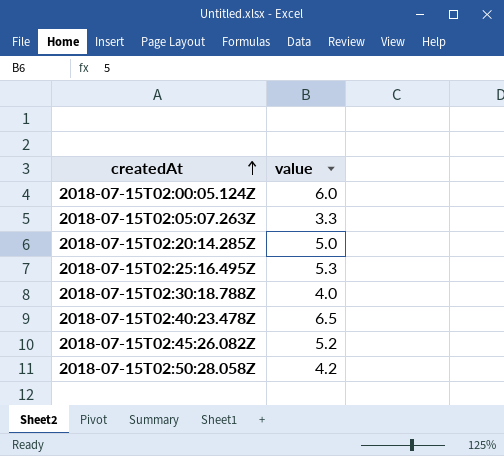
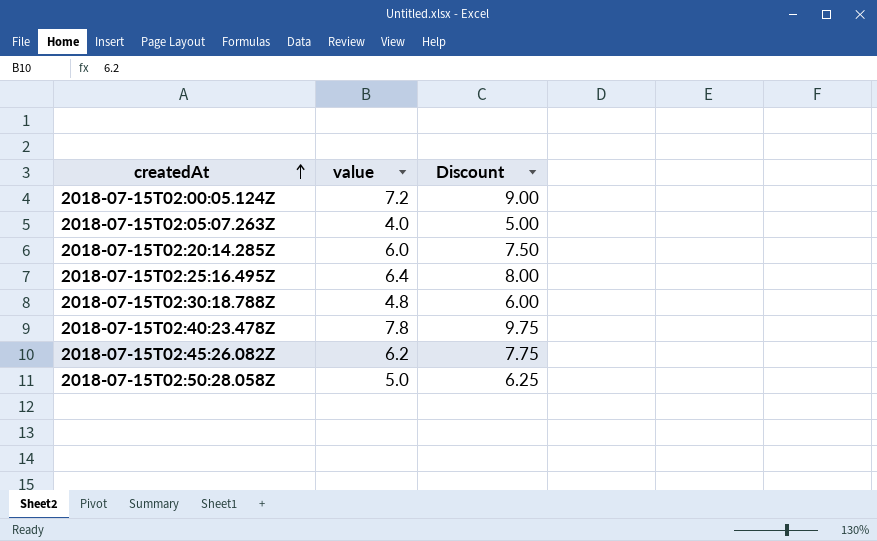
column Discount | formula: none -> [value] * 1.25
2018-07-15T02:00:05.124Z | value: 6.0 -> 7.2
2018-07-15T02:05:07.263Z | value: 3.3 -> 4.0
2018-07-15T02:20:14.285Z | value: 5.0 -> 6.0
2018-07-15T02:25:16.495Z | value: 5.3 -> 6.4
2018-07-15T02:30:18.788Z | value: 4.0 -> 4.8
2018-07-15T02:40:23.478Z | value: 6.5 -> 7.8
2018-07-15T02:45:26.082Z | value: 5.2 -> 6.2
2018-07-15T02:50:28.058Z | value: 4.2 -> 5.0

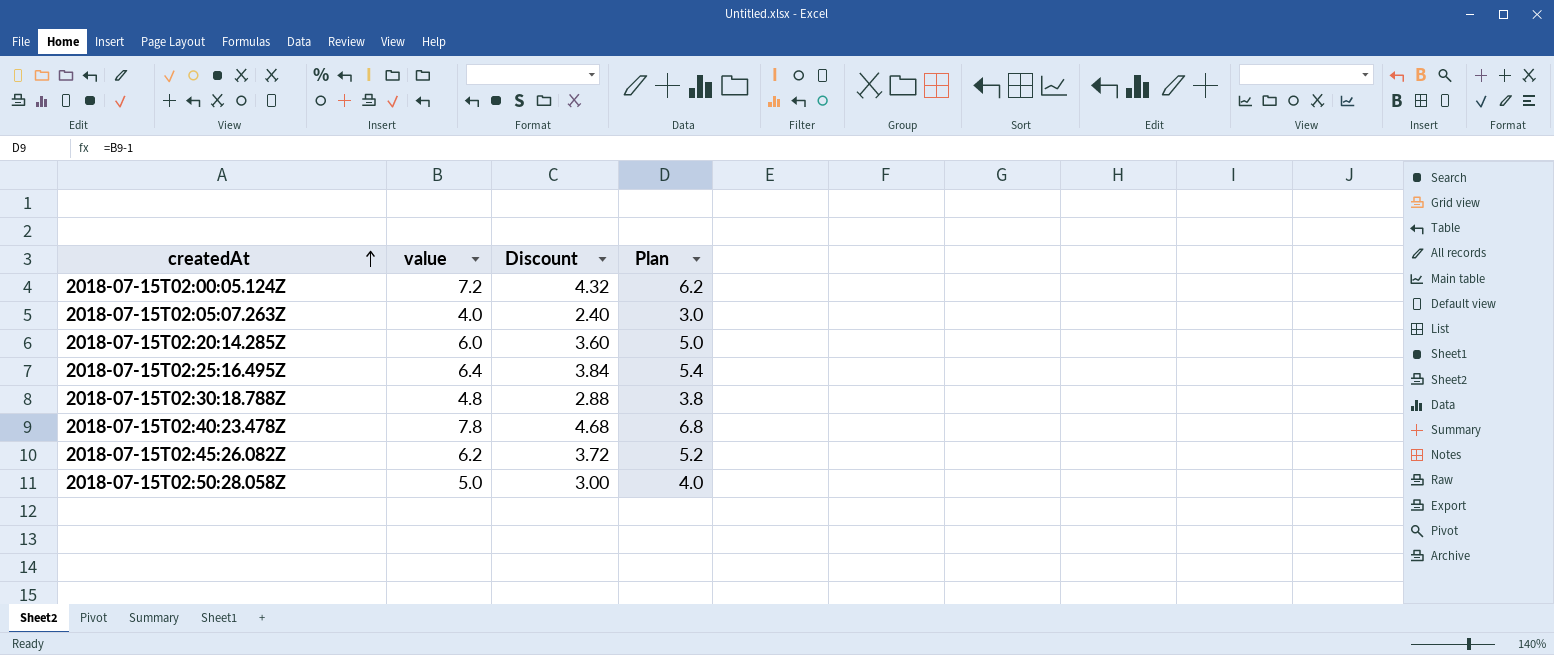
column Discount | formula: [value] * 1.25 -> [value] * 0.6
column Plan | formula: none -> [value] - 1

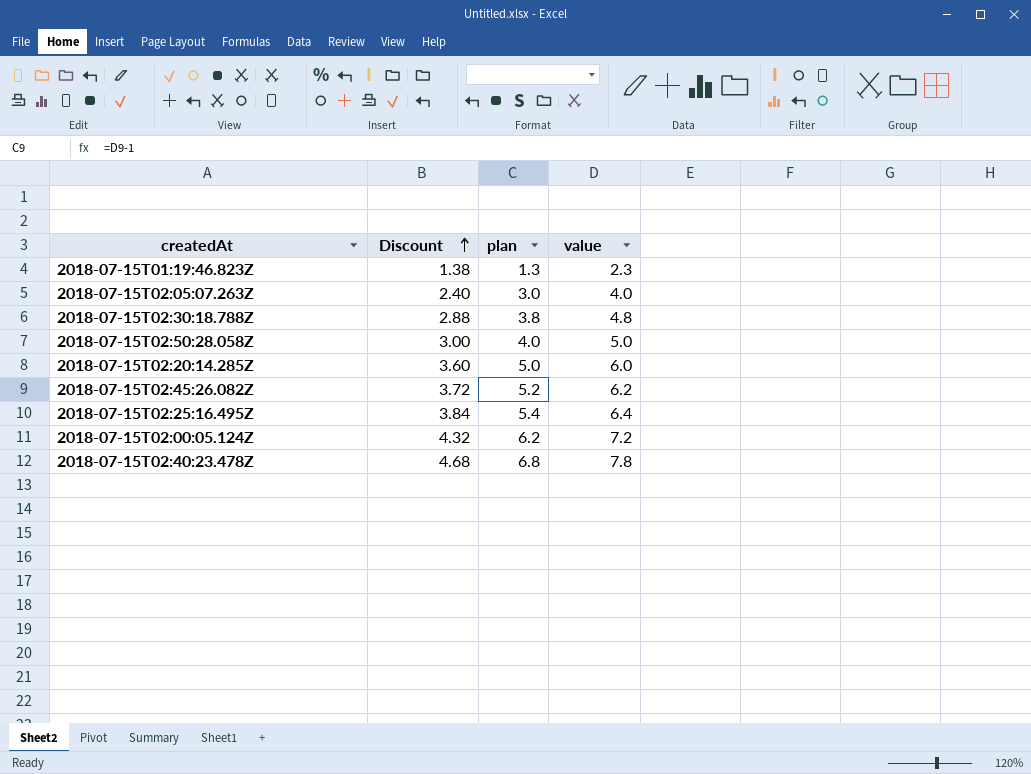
row order: createdAt ascending -> Discount ascending
column name: Plan -> plan
column value | position: 2 -> 4
row 2018-07-15T01:19:46.823Z: none -> 1.38 | 1.3 | 2.3

